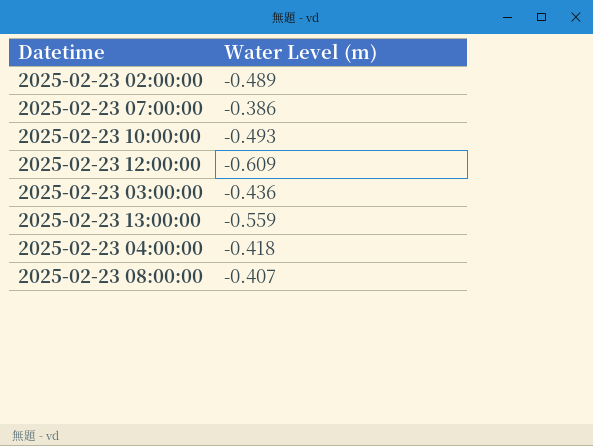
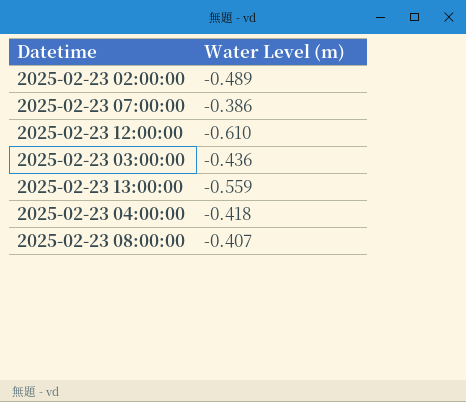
row 2025-02-23 10:00:00: -0.493 -> none
2025-02-23 12:00:00 | Water Level (m): -0.609 -> -0.610

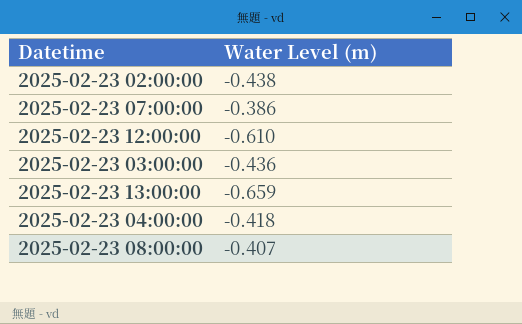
2025-02-23 02:00:00 | Water Level (m): -0.489 -> -0.438
2025-02-23 13:00:00 | Water Level (m): -0.559 -> -0.659

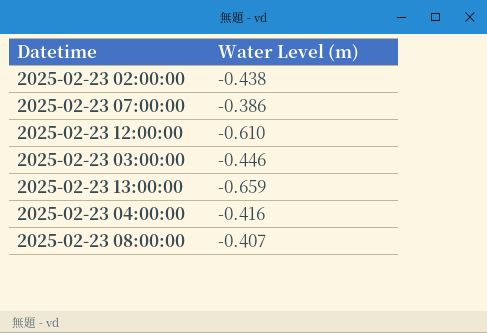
2025-02-23 03:00:00 | Water Level (m): -0.436 -> -0.446
2025-02-23 04:00:00 | Water Level (m): -0.418 -> -0.416

